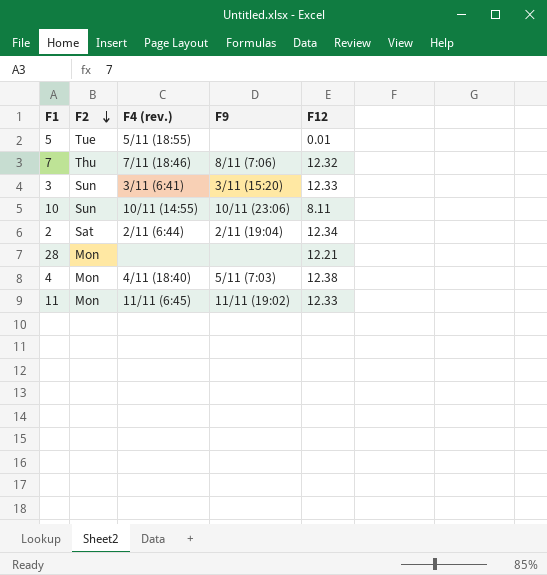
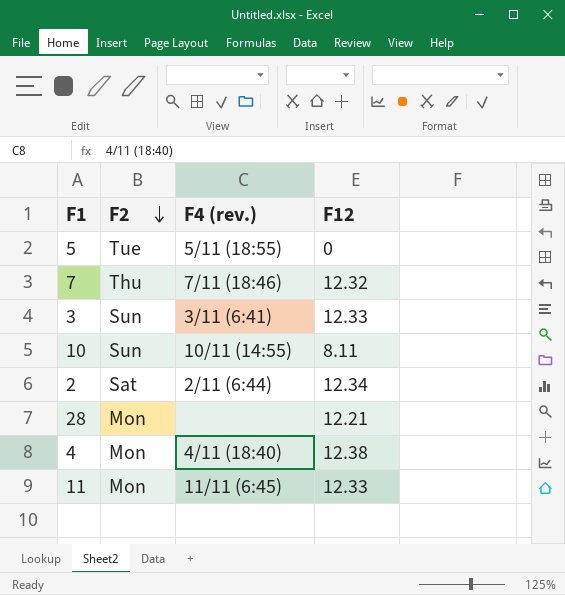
column F9 | position: 4 -> none
5 | F12: 0.01 -> 0

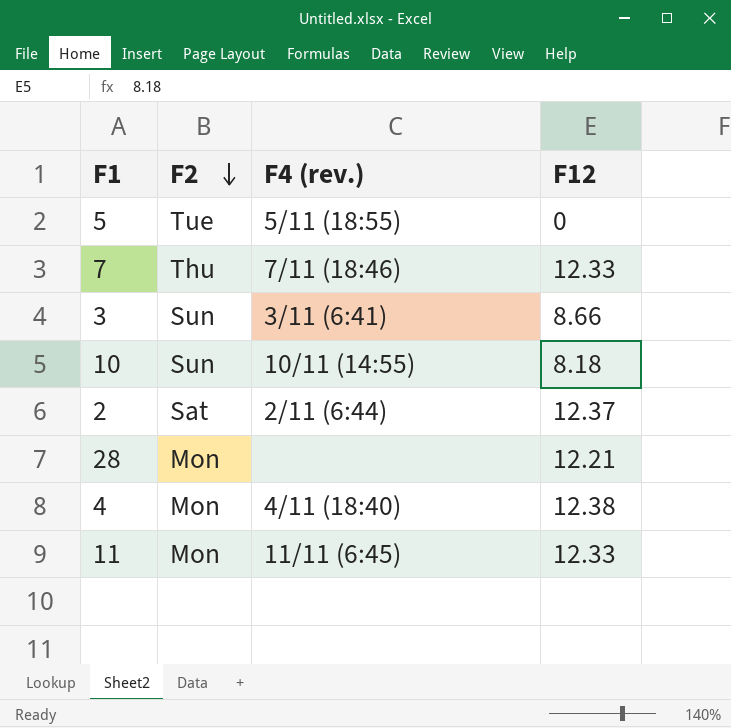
7 | F12: 12.32 -> 12.33
3 | F12: 12.33 -> 8.66
10 | F12: 8.11 -> 8.18
2 | F12: 12.34 -> 12.37

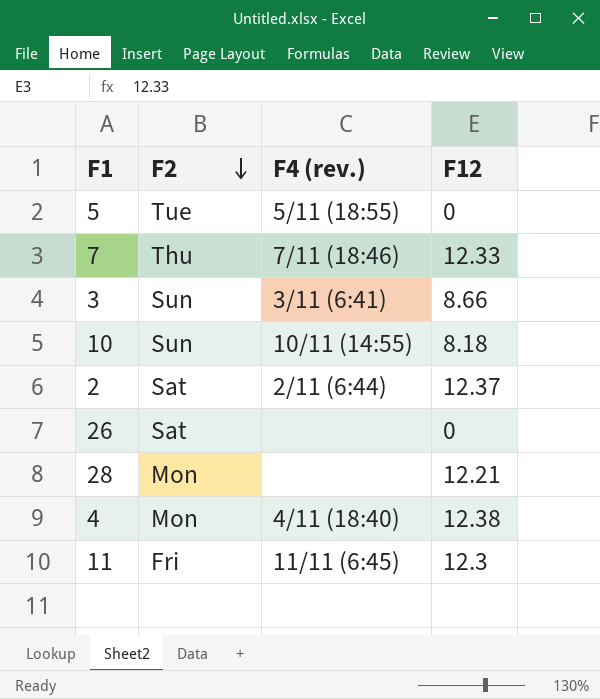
row 26: none -> Sat | none | 0
11 | F2: Mon -> Fri
11 | F12: 12.33 -> 12.3

